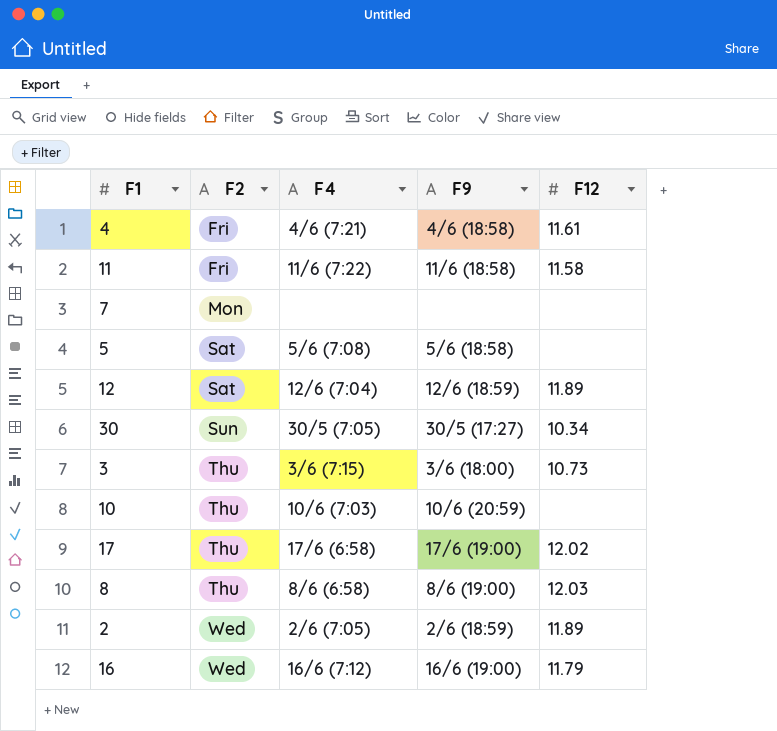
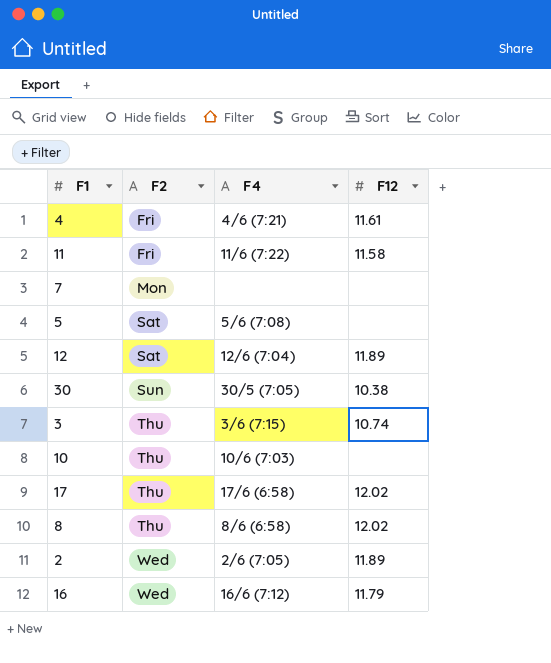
column F9 | position: 4 -> none
30 | F12: 10.34 -> 10.38
3 | F12: 10.73 -> 10.74
8 | F12: 12.03 -> 12.02

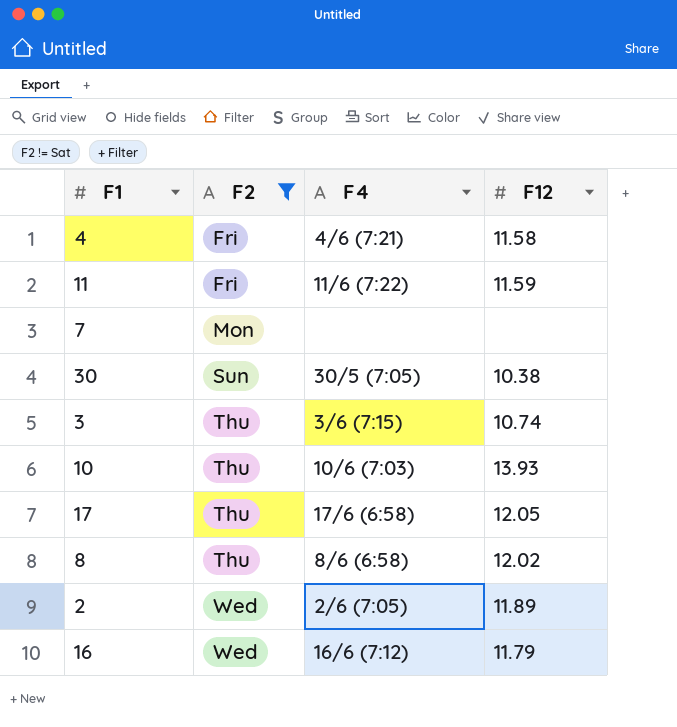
filter: none -> F2 != Sat
4 | F12: 11.61 -> 11.58
11 | F12: 11.58 -> 11.59
10 | F12: none -> 13.93
17 | F12: 12.02 -> 12.05

